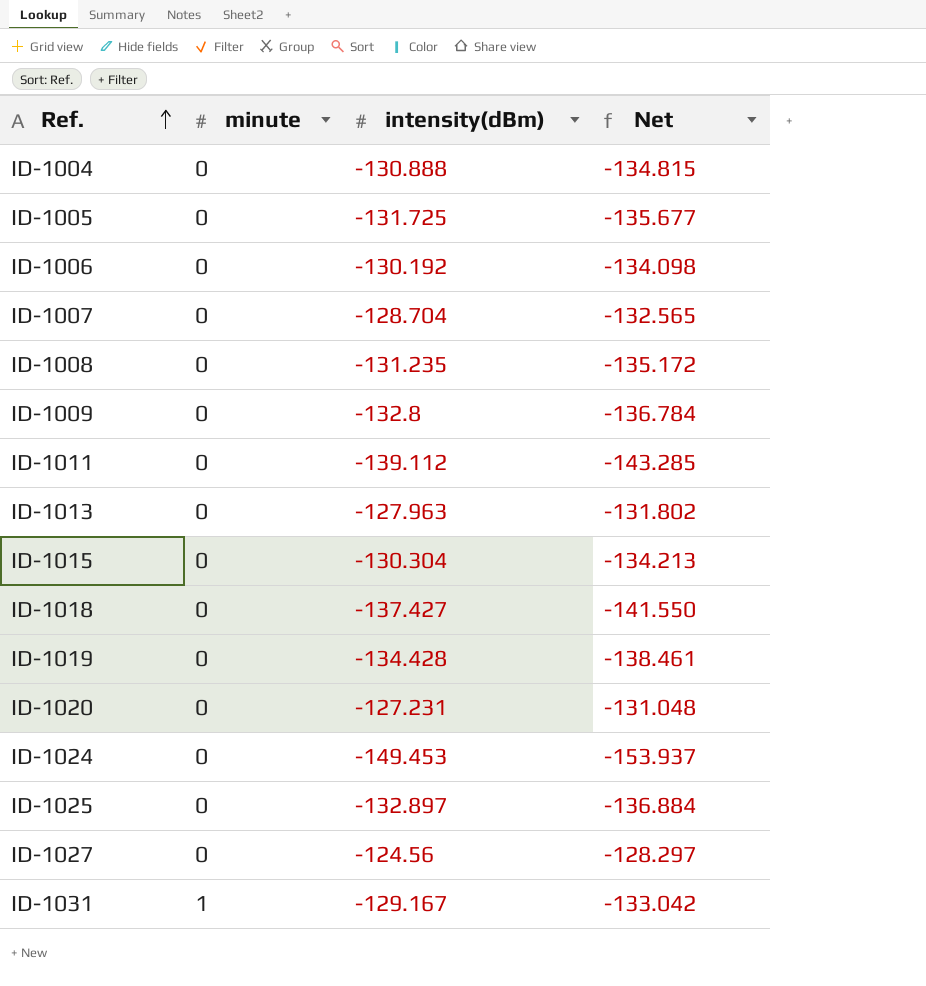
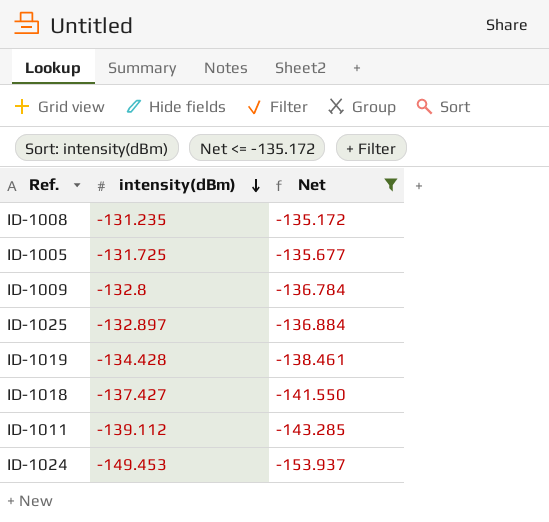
filter: none -> Net <= -135.172
row order: Ref. ascending -> intensity(dBm) descending
column minute | position: 2 -> none

